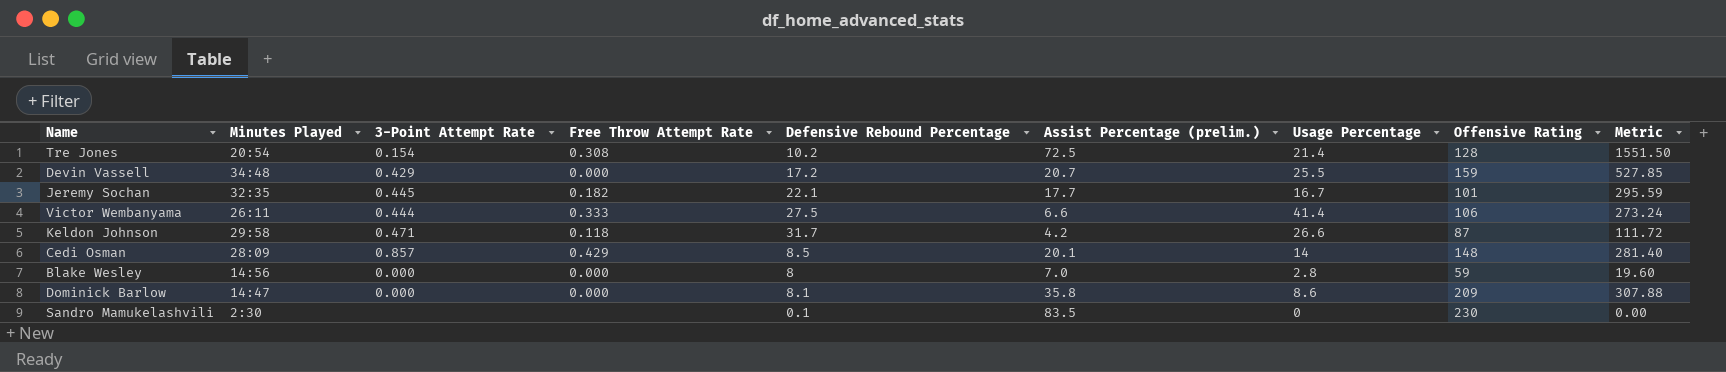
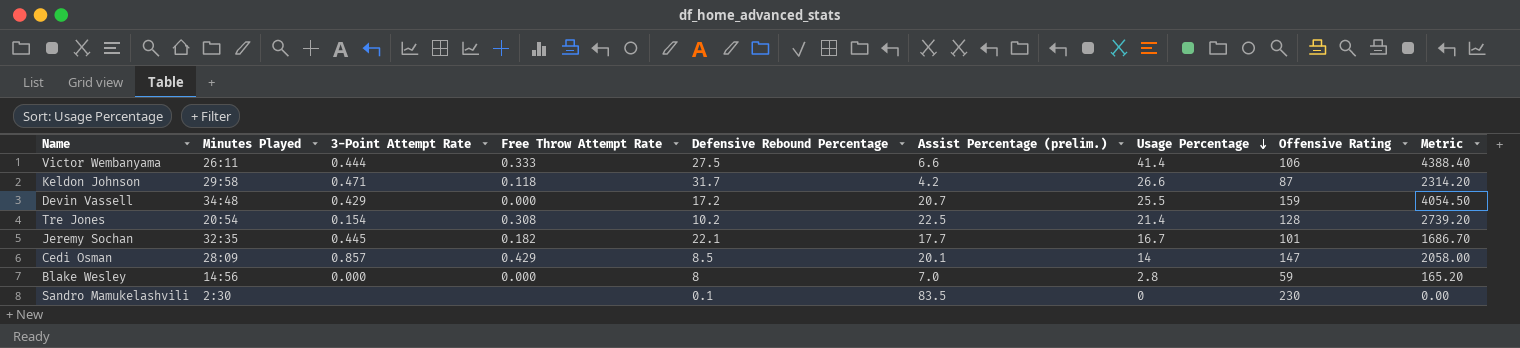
row order: none -> Usage Percentage descending
column Metric | formula: [Assist Percentage (prelim.)] * [Usage Percentage] -> [Usage Percentage] * [Offensive Rating]
row Dominick Barlow: 14:47 | 0.000 | 0.000 | 8.1 | 35.8 | 8.6 | 209 | 307.88 -> none
Tre Jones | Assist Percentage (prelim.): 72.5 -> 22.5
Cedi Osman | Offensive Rating: 148 -> 147

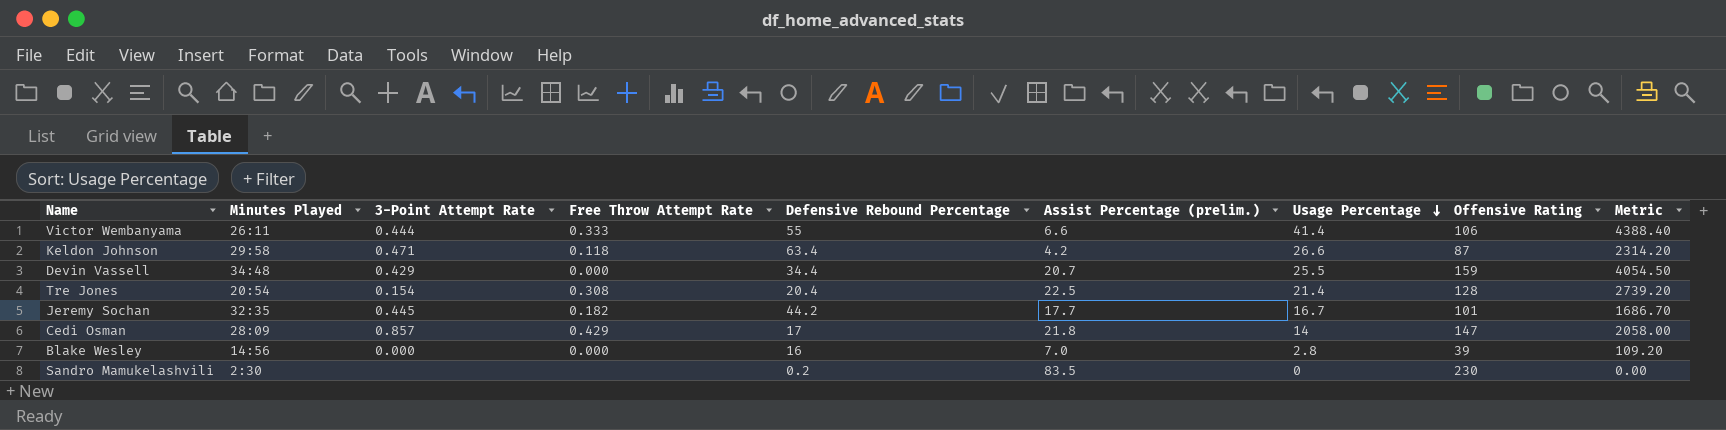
Victor Wembanyama | Defensive Rebound Percentage: 27.5 -> 55
Keldon Johnson | Defensive Rebound Percentage: 31.7 -> 63.4
Devin Vassell | Defensive Rebound Percentage: 17.2 -> 34.4
Tre Jones | Defensive Rebound Percentage: 10.2 -> 20.4
Jeremy Sochan | Defensive Rebound Percentage: 22.1 -> 44.2
Cedi Osman | Defensive Rebound Percentage: 8.5 -> 17
Cedi Osman | Assist Percentage (prelim.): 20.1 -> 21.8
Blake Wesley | Defensive Rebound Percentage: 8 -> 16
Blake Wesley | Offensive Rating: 59 -> 39
Blake Wesley | Metric: 165.20 -> 109.20
Sandro Mamukelashvili | Defensive Rebound Percentage: 0.1 -> 0.2

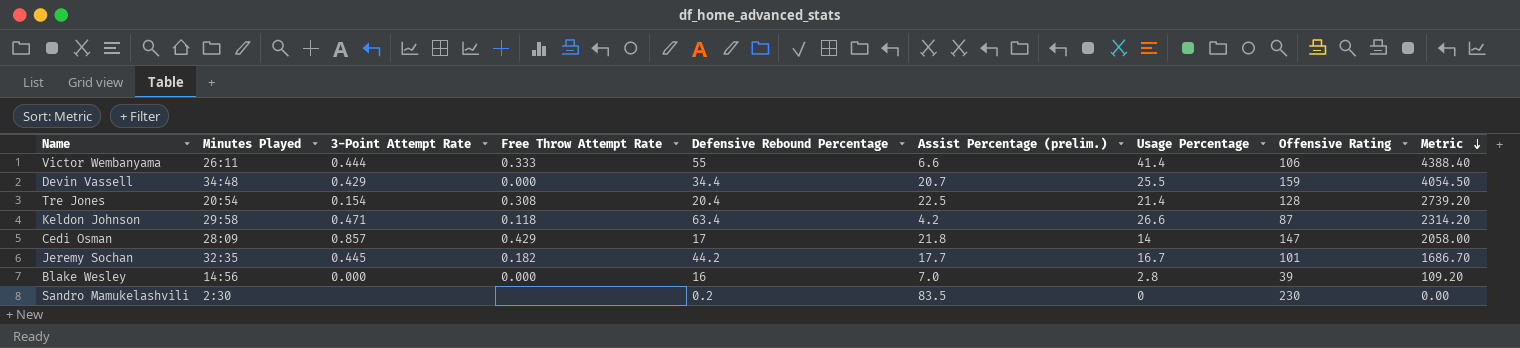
row order: Usage Percentage descending -> Metric descending

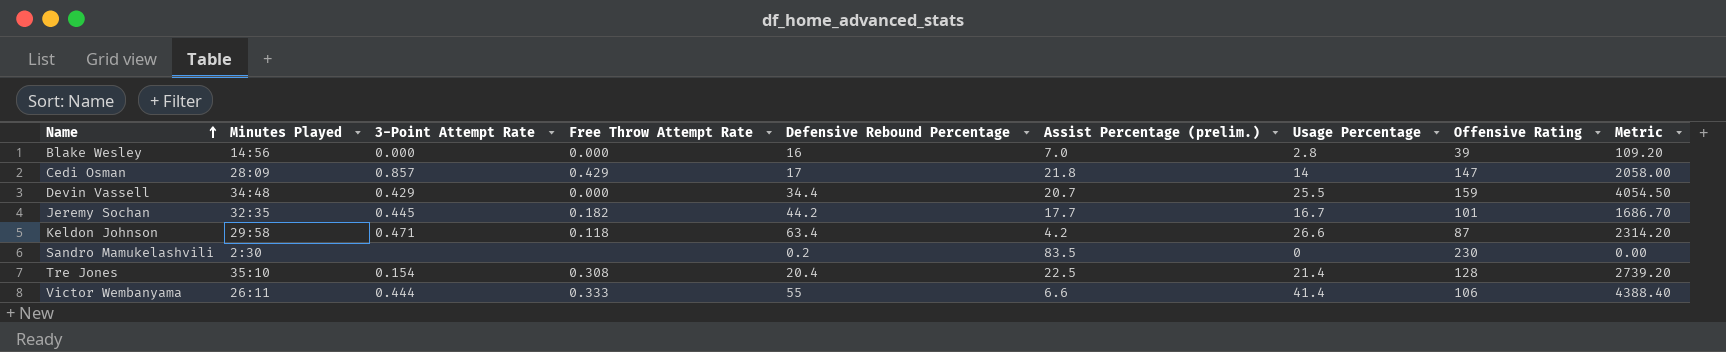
row order: Metric descending -> Name ascending
Tre Jones | Minutes Played: 20:54 -> 35:10

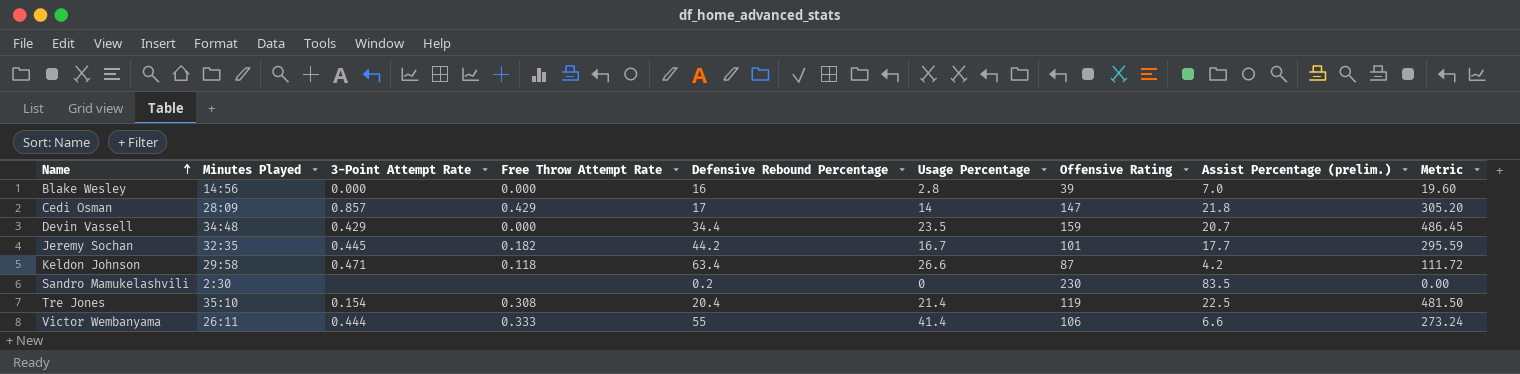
column Assist Percentage (prelim.) | position: 6 -> 8
column Metric | formula: [Usage Percentage] * [Offensive Rating] -> [Usage Percentage] * [Assist Percentage (prelim.)]
Devin Vassell | Usage Percentage: 25.5 -> 23.5
Tre Jones | Offensive Rating: 128 -> 119

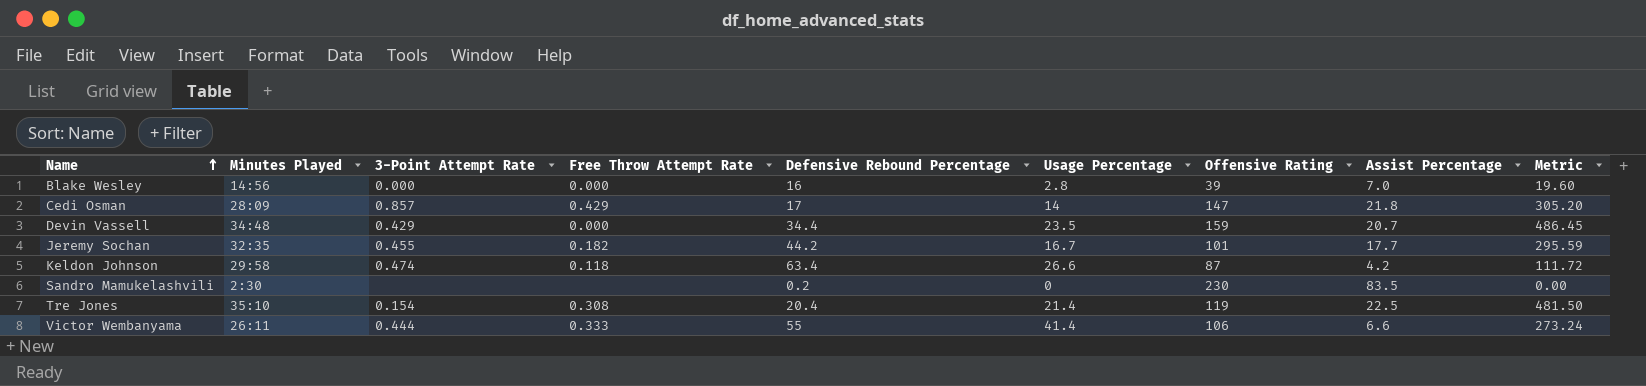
column name: Assist Percentage (prelim.) -> Assist Percentage
Jeremy Sochan | 3-Point Attempt Rate: 0.445 -> 0.455
Keldon Johnson | 3-Point Attempt Rate: 0.471 -> 0.474

